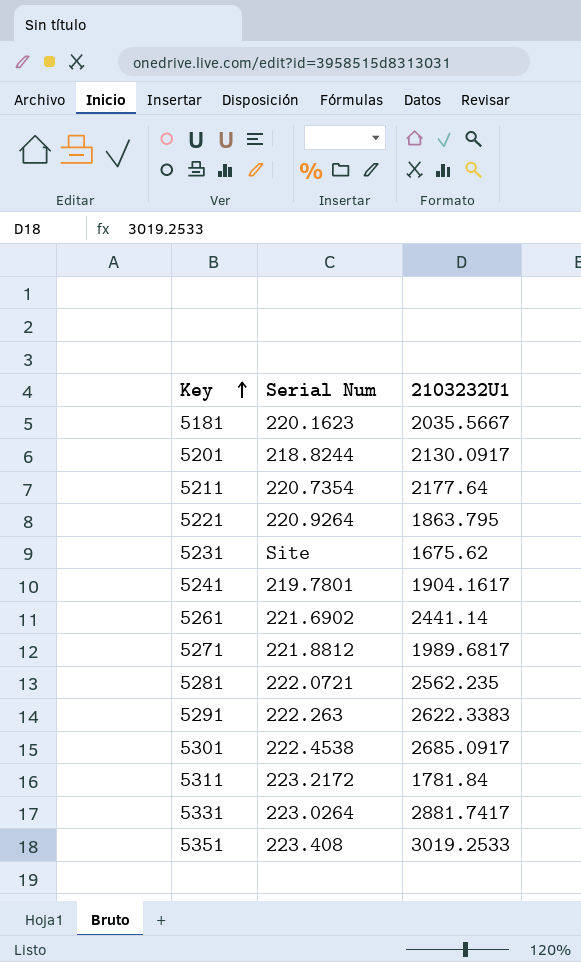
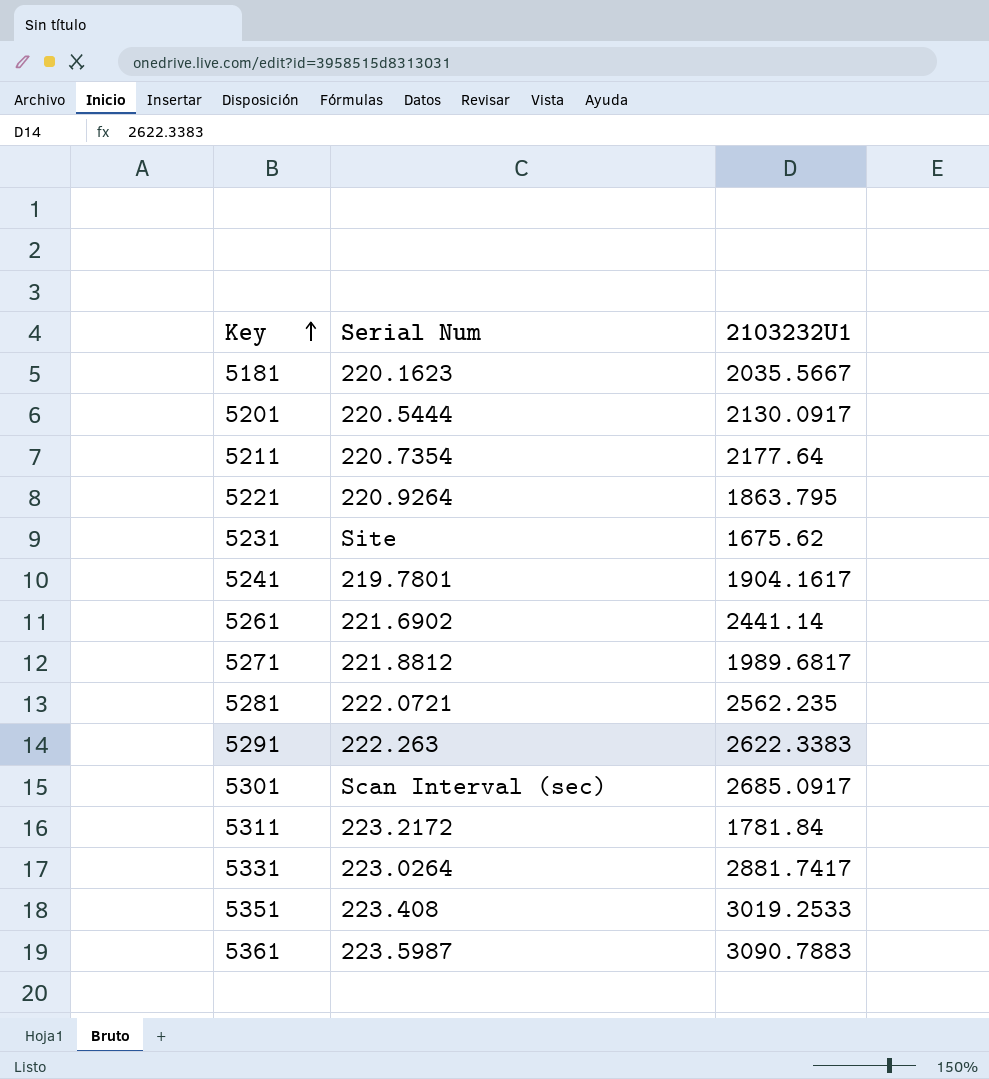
5201 | Serial Num: 218.8244 -> 220.5444
5301 | Serial Num: 222.4538 -> Scan Interval (sec)
row 5361: none -> 223.5987 | 3090.7883

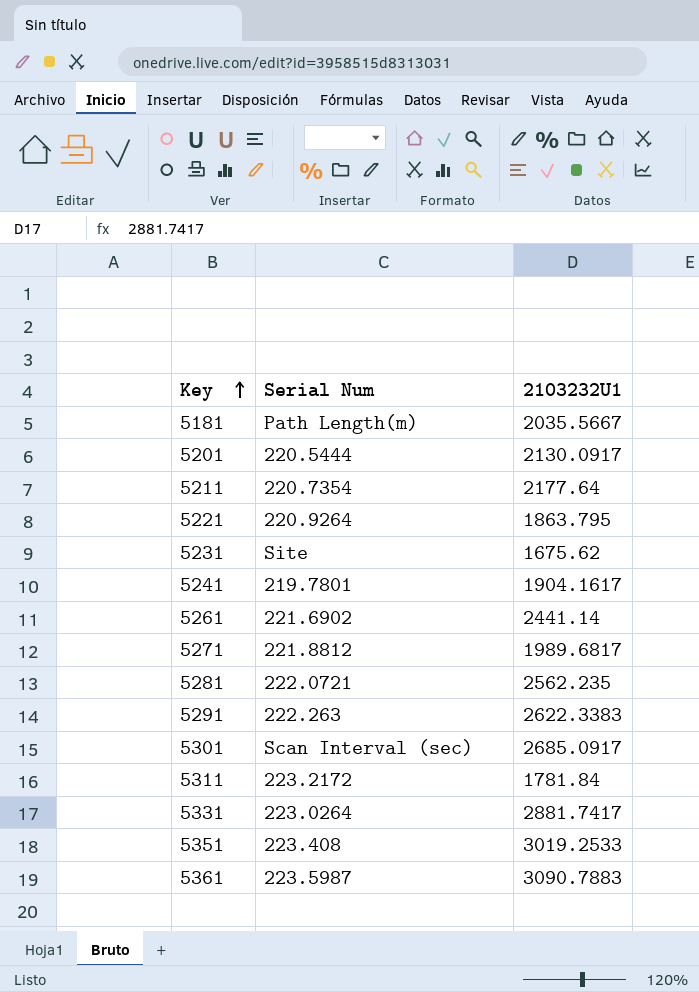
5181 | Serial Num: 220.1623 -> Path Length(m)

